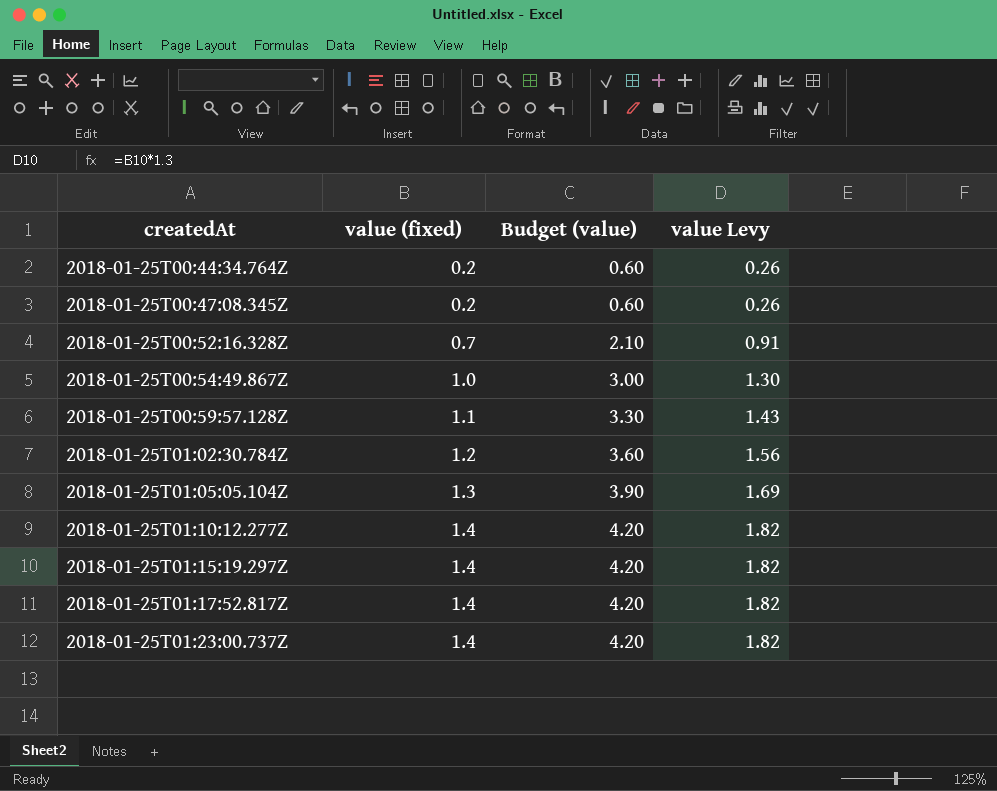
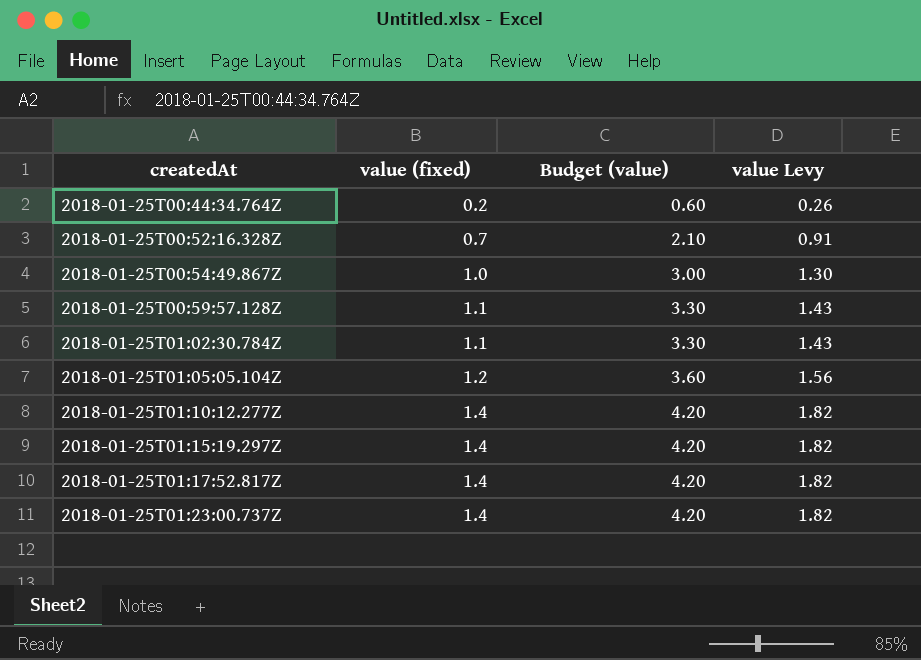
row 2018-01-25T00:47:08.345Z: 0.2 | 0.60 | 0.26 -> none
2018-01-25T01:02:30.784Z | value (fixed): 1.2 -> 1.1
2018-01-25T01:02:30.784Z | Budget (value): 3.60 -> 3.30
2018-01-25T01:02:30.784Z | value Levy: 1.56 -> 1.43
2018-01-25T01:05:05.104Z | value (fixed): 1.3 -> 1.2
2018-01-25T01:05:05.104Z | Budget (value): 3.90 -> 3.60
2018-01-25T01:05:05.104Z | value Levy: 1.69 -> 1.56

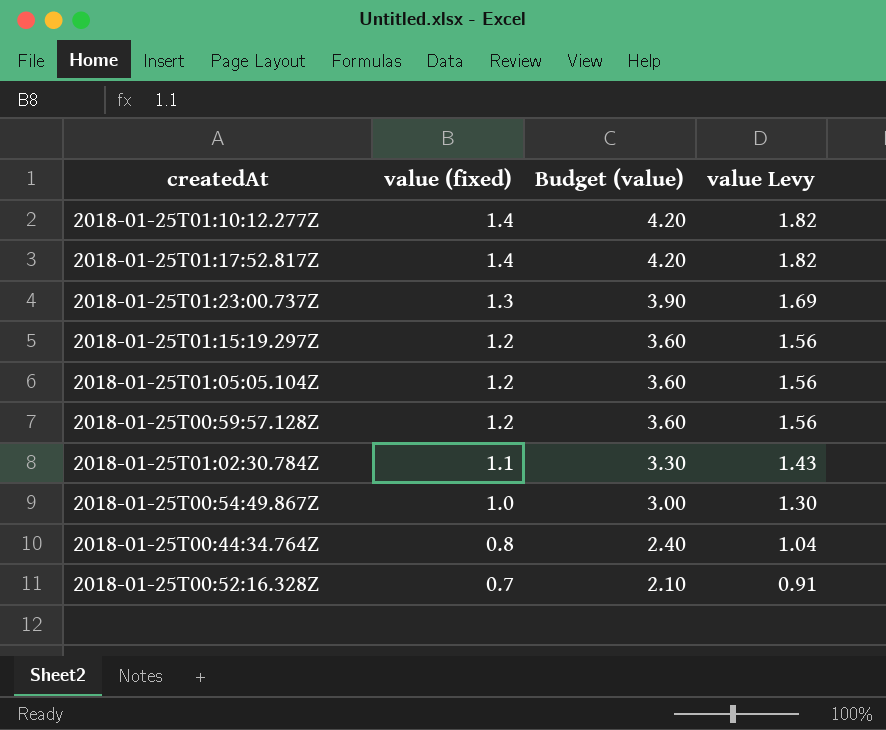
row order: createdAt ascending -> value (fixed) descending
2018-01-25T01:23:00.737Z | value (fixed): 1.4 -> 1.3
2018-01-25T01:23:00.737Z | Budget (value): 4.20 -> 3.90
2018-01-25T01:23:00.737Z | value Levy: 1.82 -> 1.69
2018-01-25T01:15:19.297Z | value (fixed): 1.4 -> 1.2
2018-01-25T01:15:19.297Z | Budget (value): 4.20 -> 3.60
2018-01-25T01:15:19.297Z | value Levy: 1.82 -> 1.56
2018-01-25T00:59:57.128Z | value (fixed): 1.1 -> 1.2
2018-01-25T00:59:57.128Z | Budget (value): 3.30 -> 3.60
2018-01-25T00:59:57.128Z | value Levy: 1.43 -> 1.56
2018-01-25T00:44:34.764Z | value (fixed): 0.2 -> 0.8
2018-01-25T00:44:34.764Z | Budget (value): 0.60 -> 2.40
2018-01-25T00:44:34.764Z | value Levy: 0.26 -> 1.04

